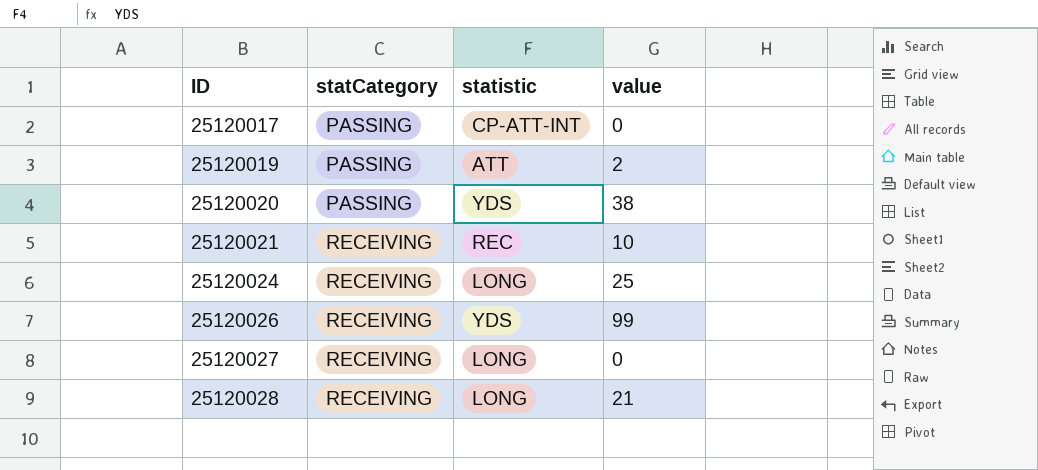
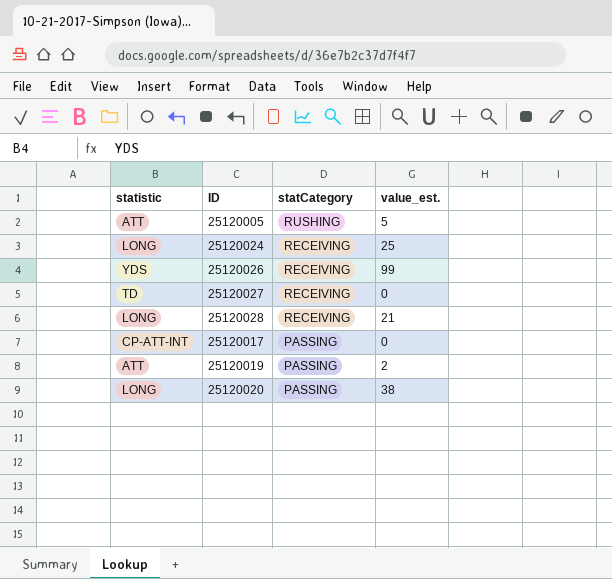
row order: ID ascending -> statCategory descending
column statistic | position: 3 -> 1
column name: value -> value_est.
row 25120021: RECEIVING | REC | 10 -> none
row 25120005: none -> ATT | RUSHING | 5
25120027 | statistic: LONG -> TD
25120020 | statistic: YDS -> LONG

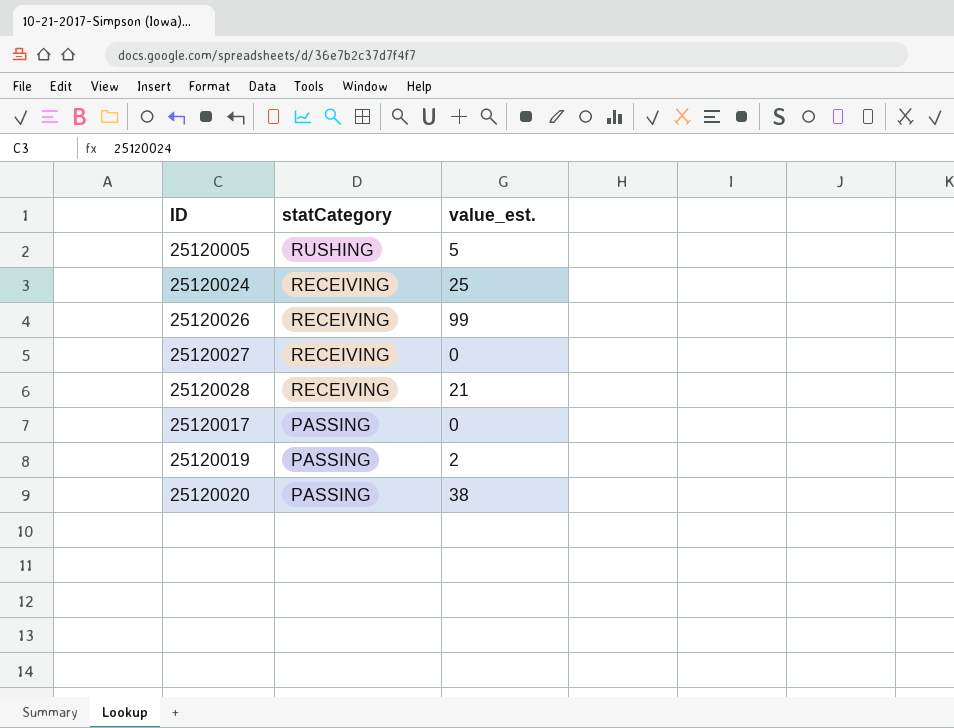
column statistic | position: 1 -> none

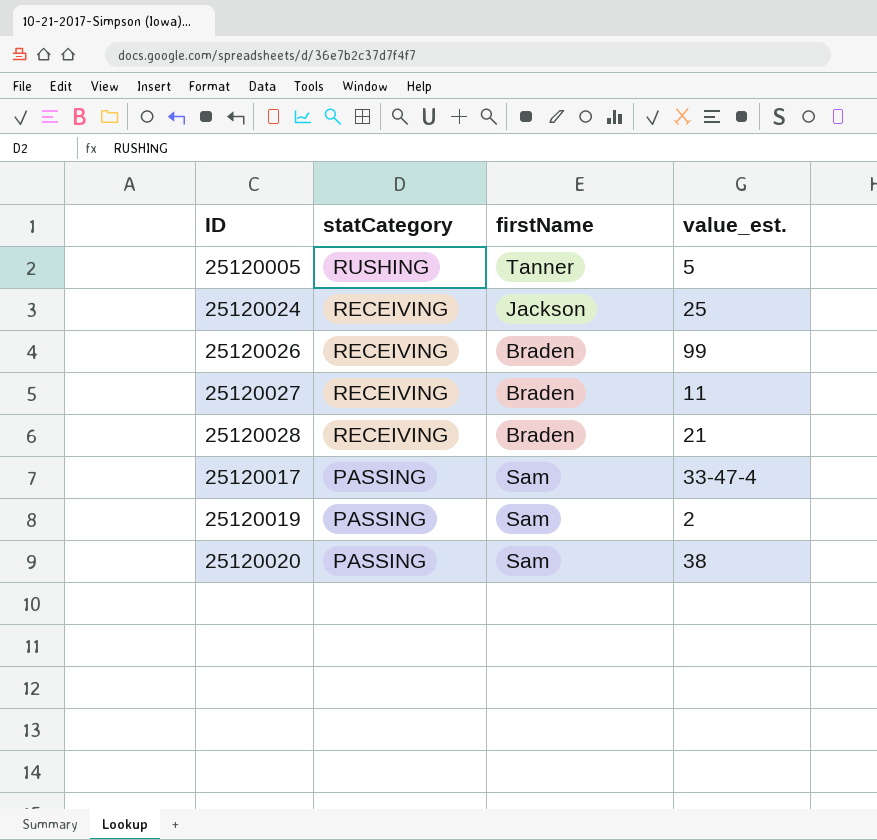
column firstName | position: none -> 3
25120027 | value_est.: 0 -> 11
25120017 | value_est.: 0 -> 33-47-4

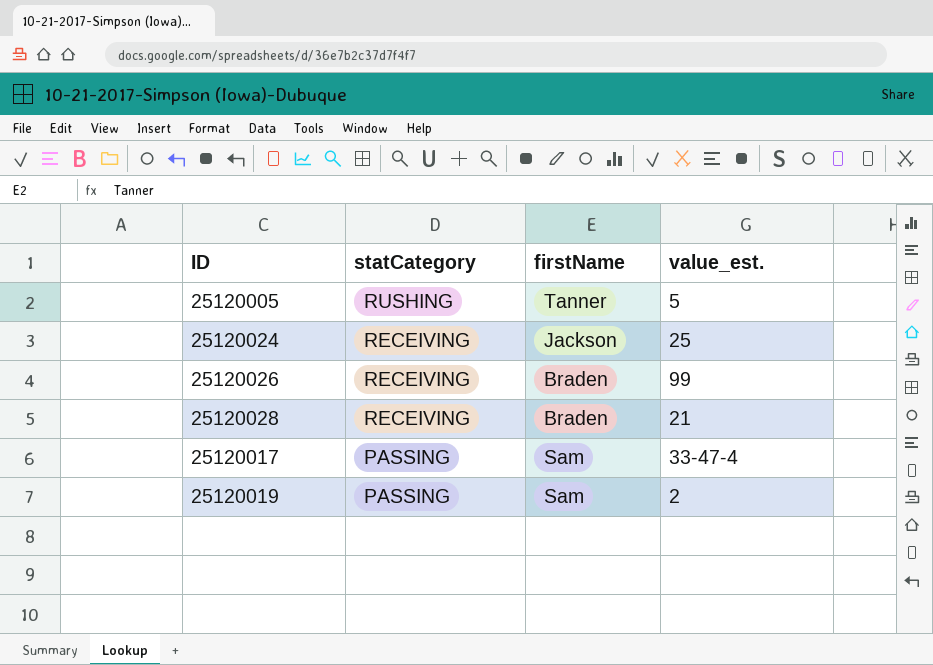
row 25120027: RECEIVING | Braden | 11 -> none
row 25120020: PASSING | Sam | 38 -> none

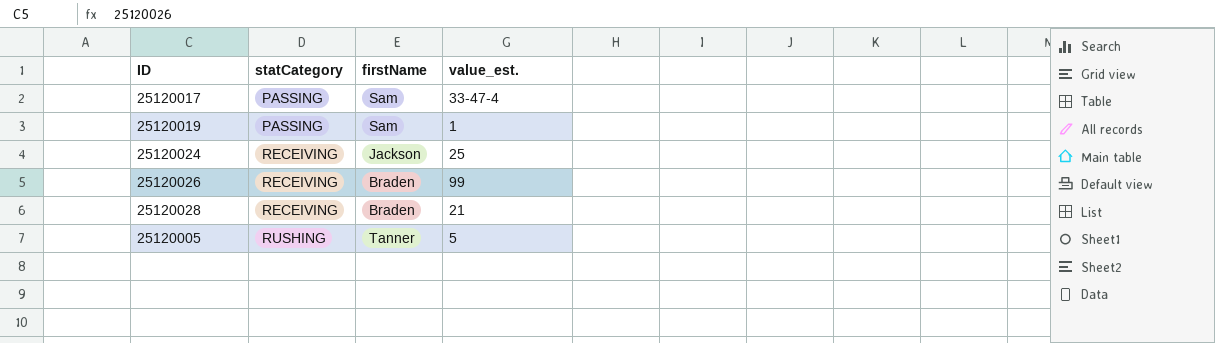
row order: statCategory descending -> statCategory ascending
25120019 | value_est.: 2 -> 1

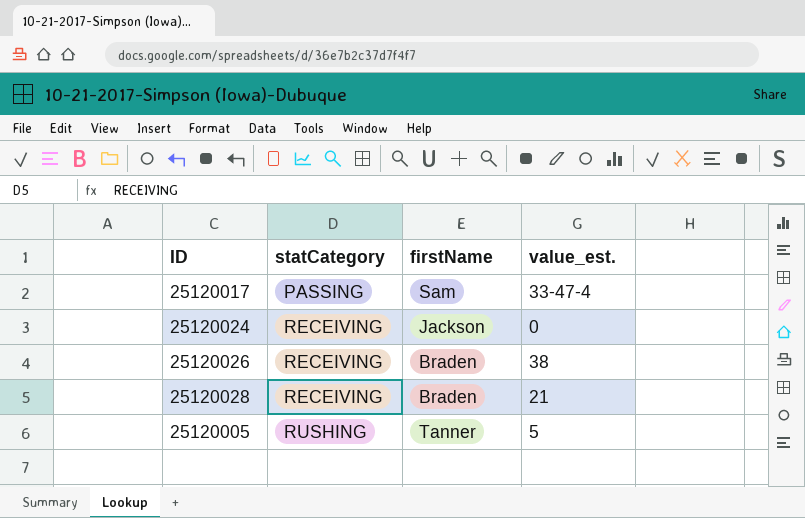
row 25120019: PASSING | Sam | 1 -> none
25120024 | value_est.: 25 -> 0
25120026 | value_est.: 99 -> 38

